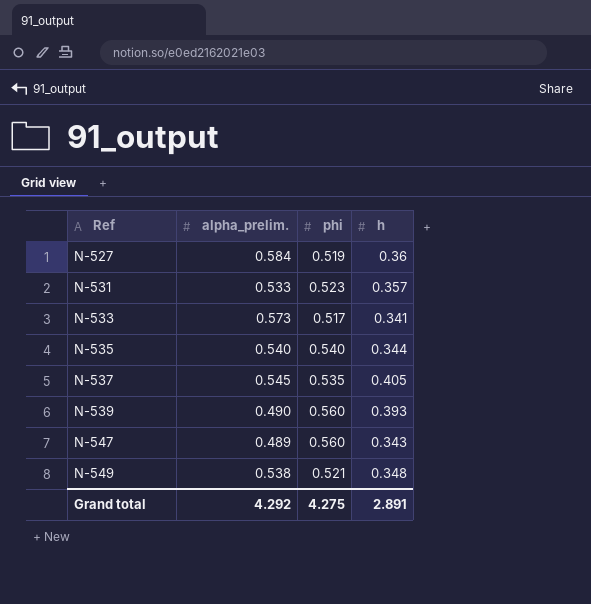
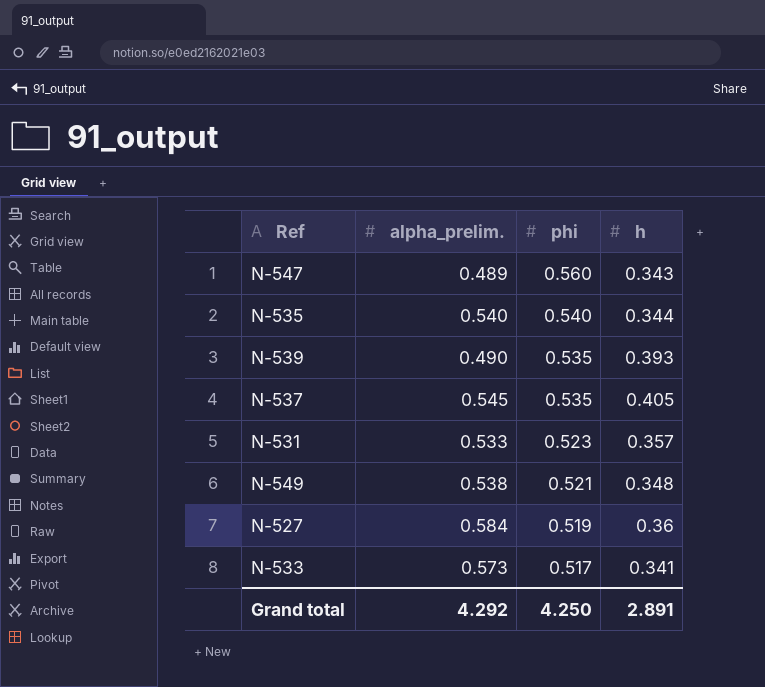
row order: Ref ascending -> phi descending
N-539 | phi: 0.560 -> 0.535
Grand total | phi: 4.275 -> 4.250

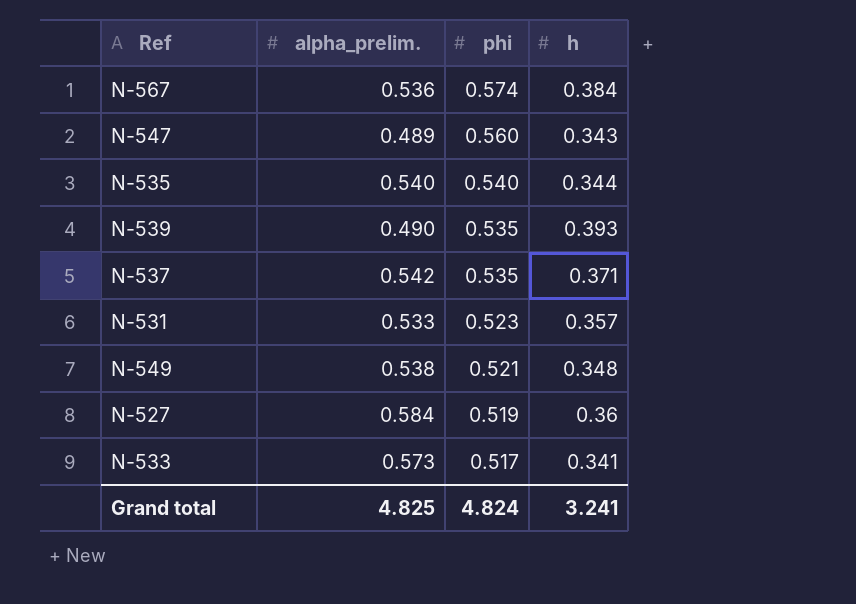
row N-567: none -> 0.536 | 0.574 | 0.384
N-537 | alpha_prelim.: 0.545 -> 0.542
N-537 | h: 0.405 -> 0.371
Grand total | alpha_prelim.: 4.292 -> 4.825
Grand total | phi: 4.250 -> 4.824
Grand total | h: 2.891 -> 3.241

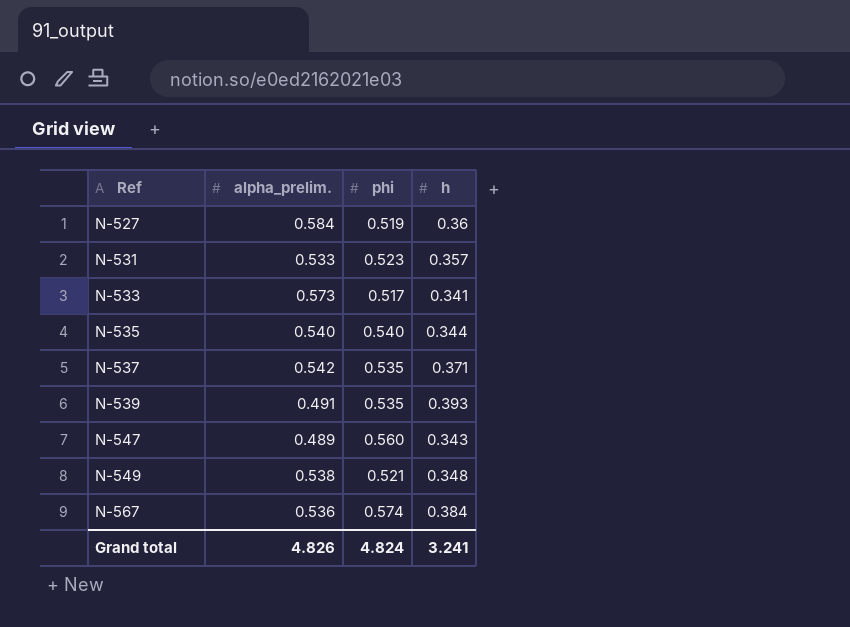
row order: phi descending -> Ref ascending
N-539 | alpha_prelim.: 0.490 -> 0.491
Grand total | alpha_prelim.: 4.825 -> 4.826

